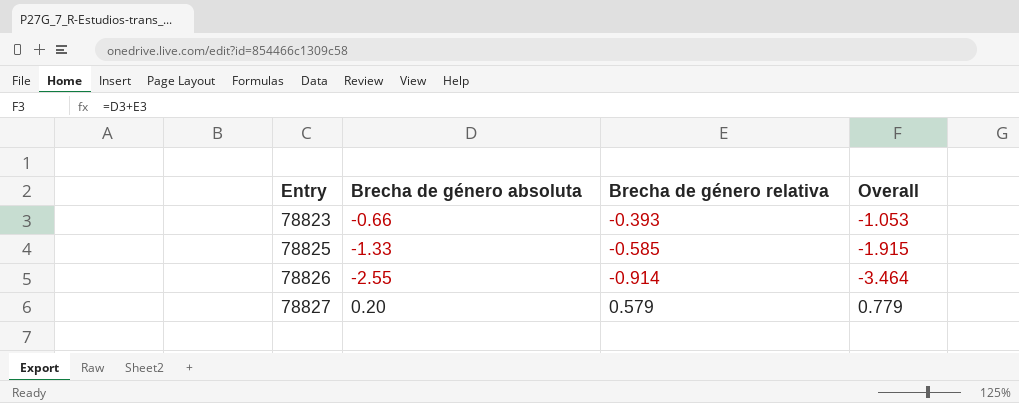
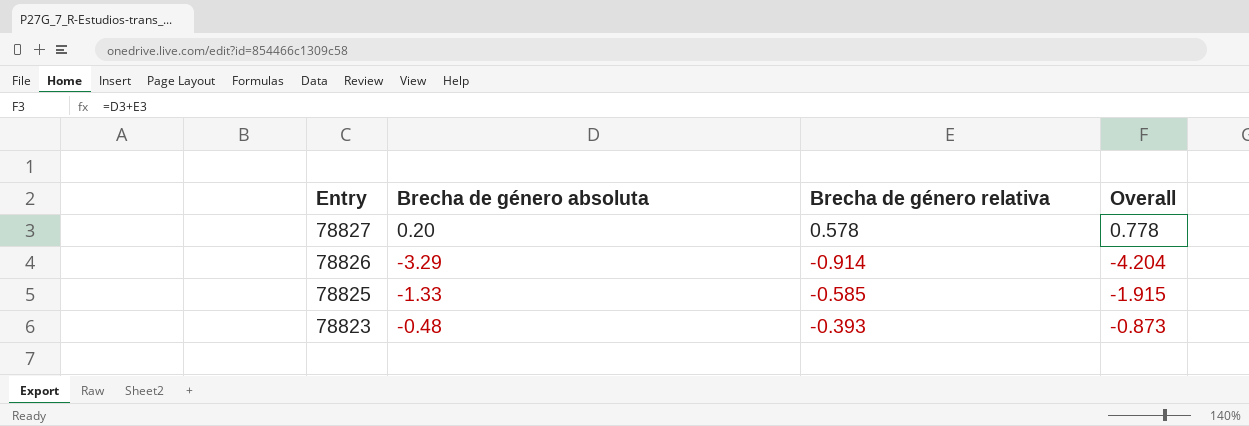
row order: Entry ascending -> Entry descending
78827 | Brecha de género relativa: 0.579 -> 0.578
78827 | Overall: 0.779 -> 0.778
78826 | Brecha de género absoluta: -2.55 -> -3.29
78826 | Overall: -3.464 -> -4.204
78823 | Brecha de género absoluta: -0.66 -> -0.48
78823 | Overall: -1.053 -> -0.873

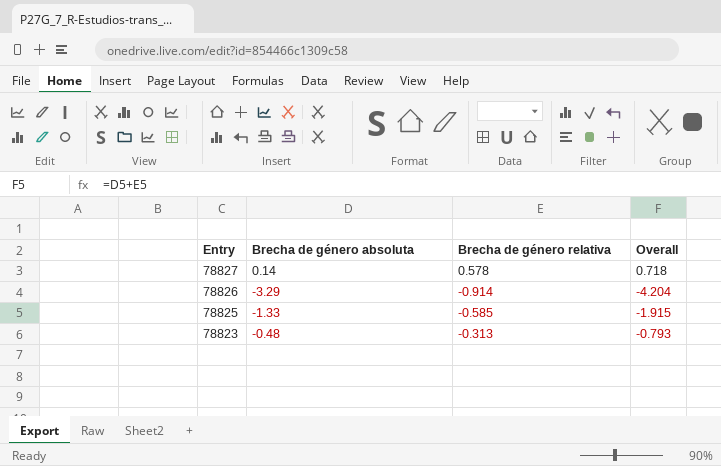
78827 | Brecha de género absoluta: 0.20 -> 0.14
78827 | Overall: 0.778 -> 0.718
78823 | Brecha de género relativa: -0.393 -> -0.313
78823 | Overall: -0.873 -> -0.793

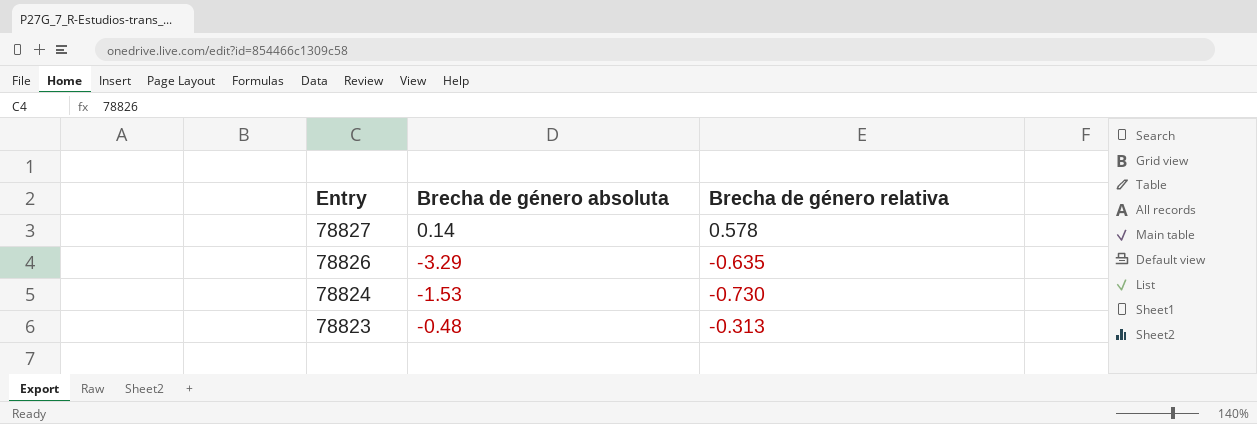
column Overall | formula: [Brecha de género absoluta] + [Brecha de género relativa] -> none
row 78825: -1.33 | -0.585 | -1.915 -> none
78826 | Brecha de género relativa: -0.914 -> -0.635
row 78824: none -> -1.53 | -0.730

